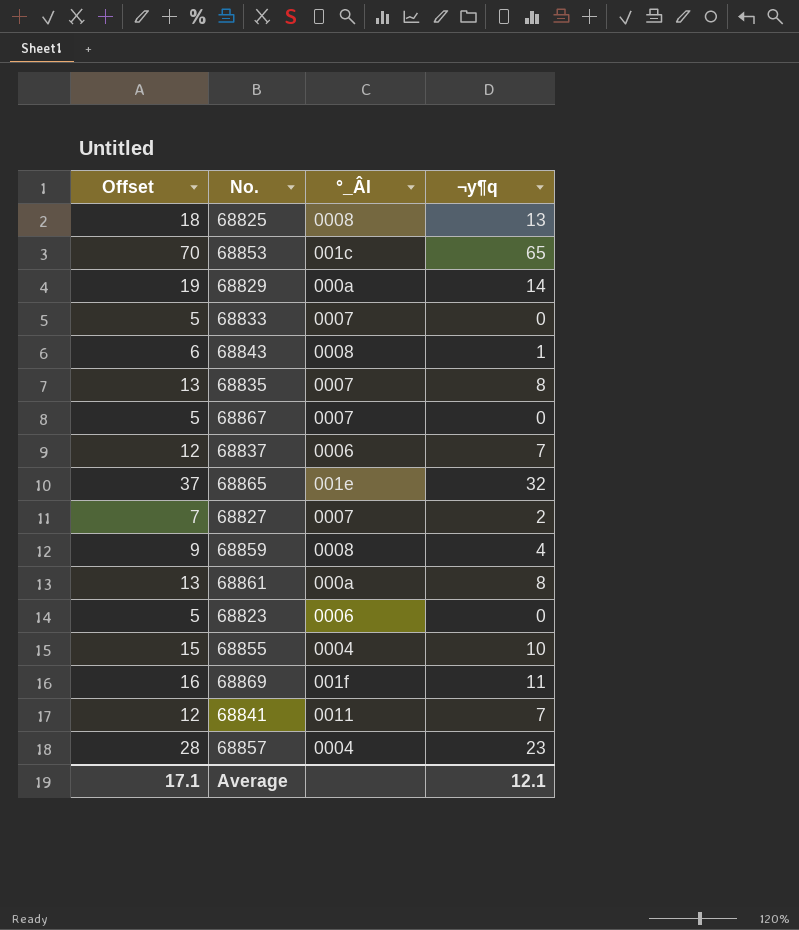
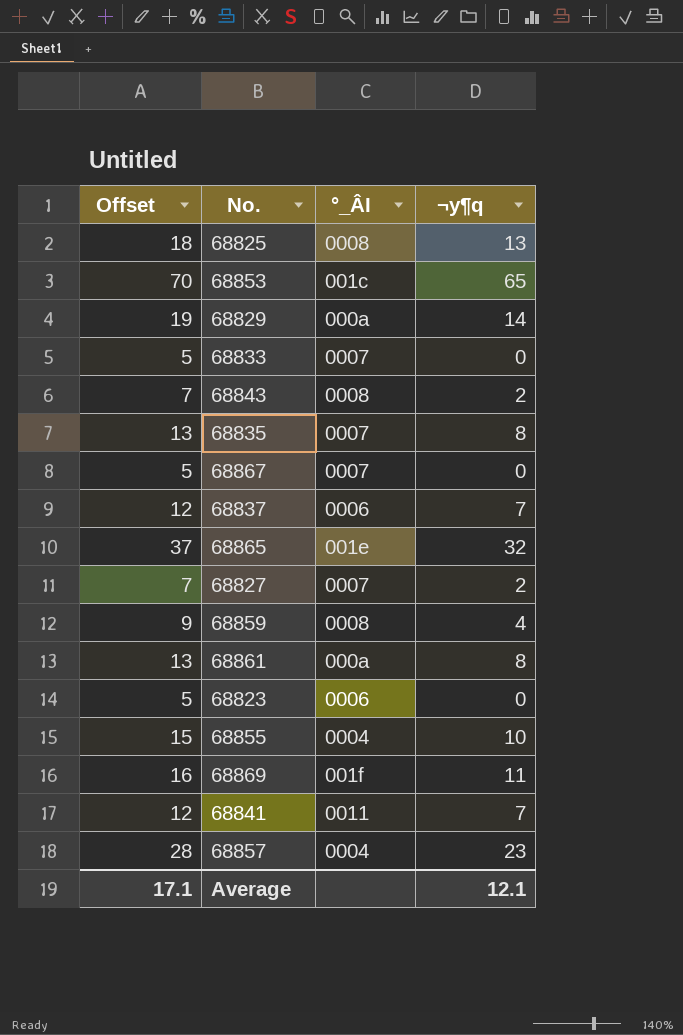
68843 | Offset: 6 -> 7
68843 | ¬y¶q: 1 -> 2

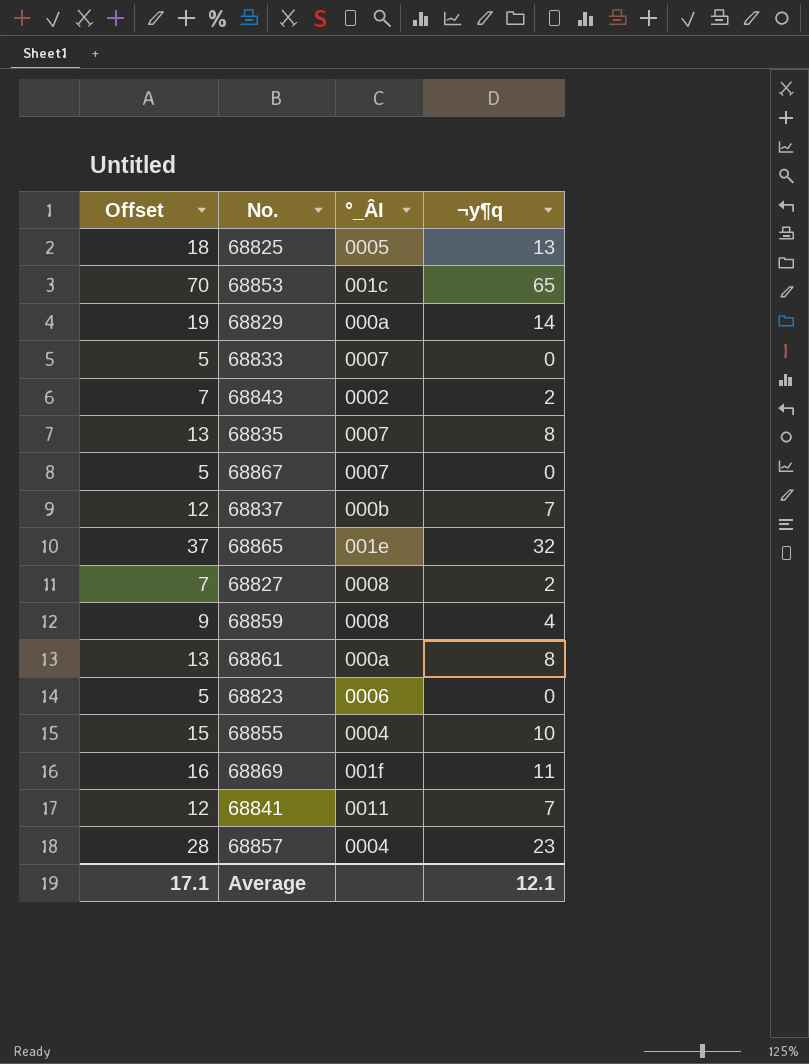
68825 | °_ÂI: 0008 -> 0005
68843 | °_ÂI: 0008 -> 0002
68837 | °_ÂI: 0006 -> 000b
68827 | °_ÂI: 0007 -> 0008

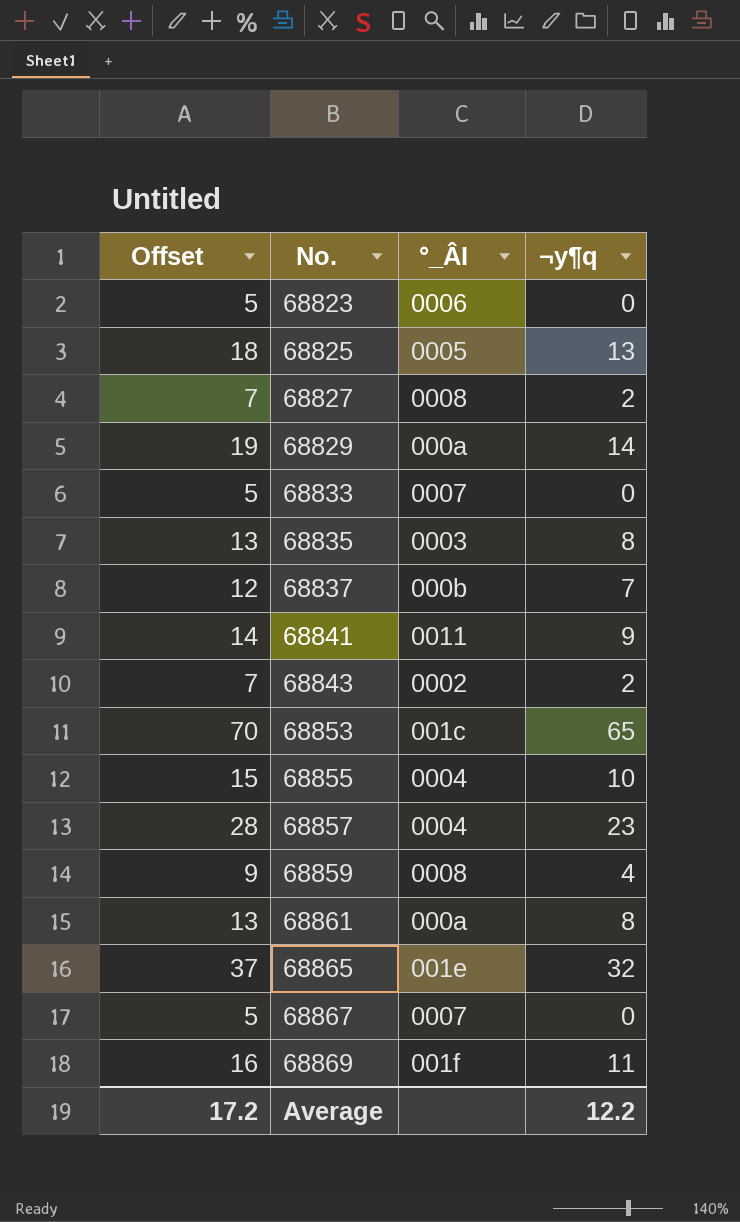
row order: none -> No. ascending
68835 | °_ÂI: 0007 -> 0003
68841 | Offset: 12 -> 14
68841 | ¬y¶q: 7 -> 9
Average | Offset: 17.1 -> 17.2
Average | ¬y¶q: 12.1 -> 12.2

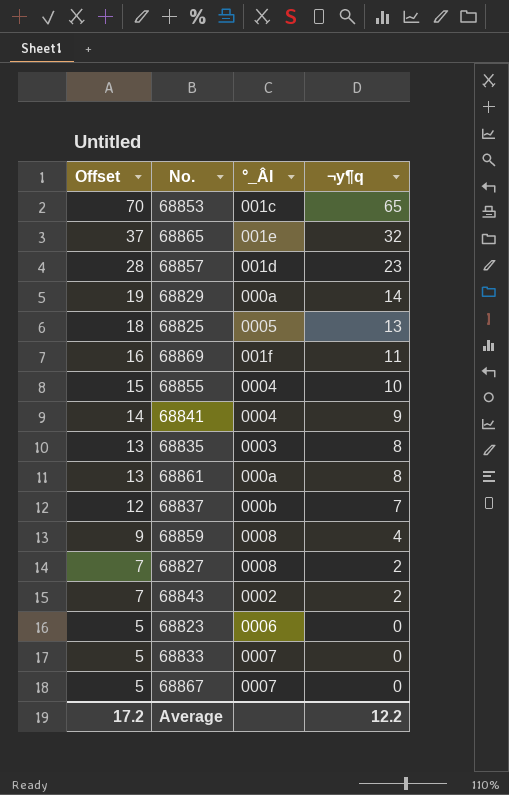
row order: No. ascending -> Offset descending
68857 | °_ÂI: 0004 -> 001d
68841 | °_ÂI: 0011 -> 0004

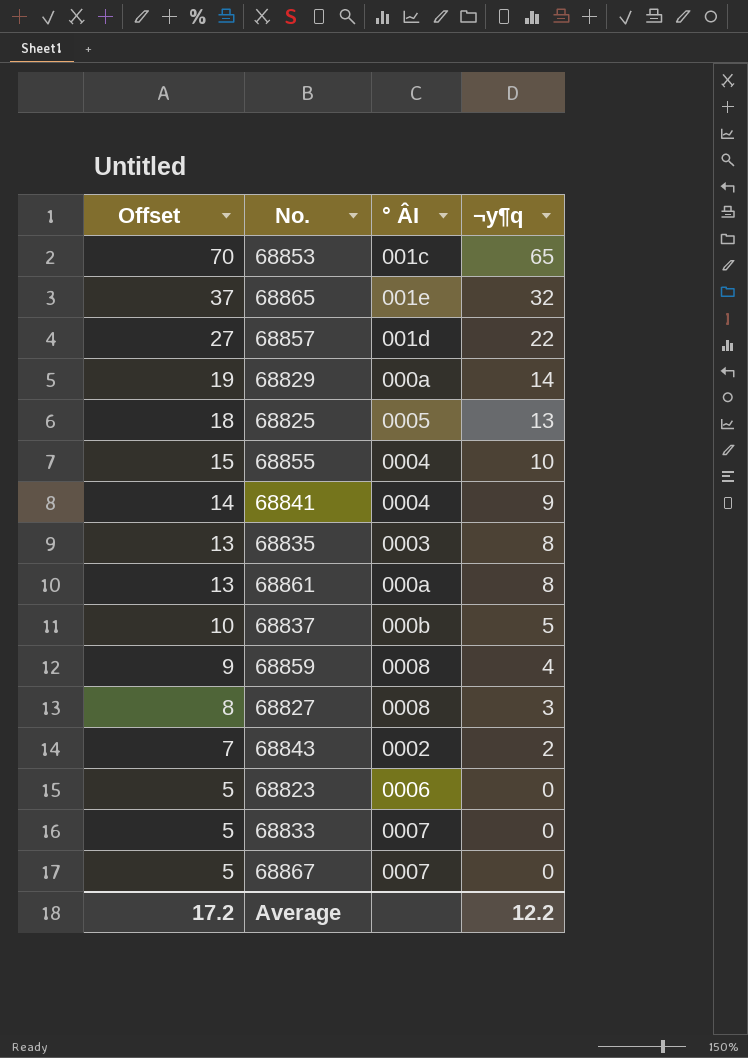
column name: °_ÂI -> ° ÂI
row 68869: 16 | 001f | 11 -> none
68857 | Offset: 28 -> 27
68857 | ¬y¶q: 23 -> 22
68837 | Offset: 12 -> 10
68837 | ¬y¶q: 7 -> 5
68827 | Offset: 7 -> 8
68827 | ¬y¶q: 2 -> 3

